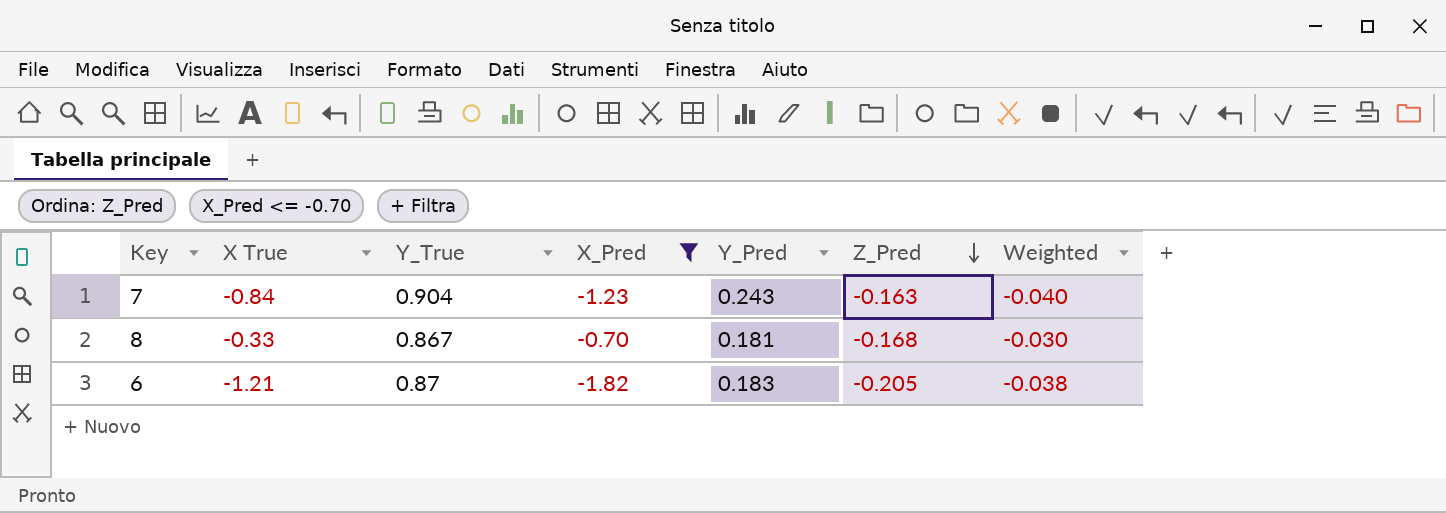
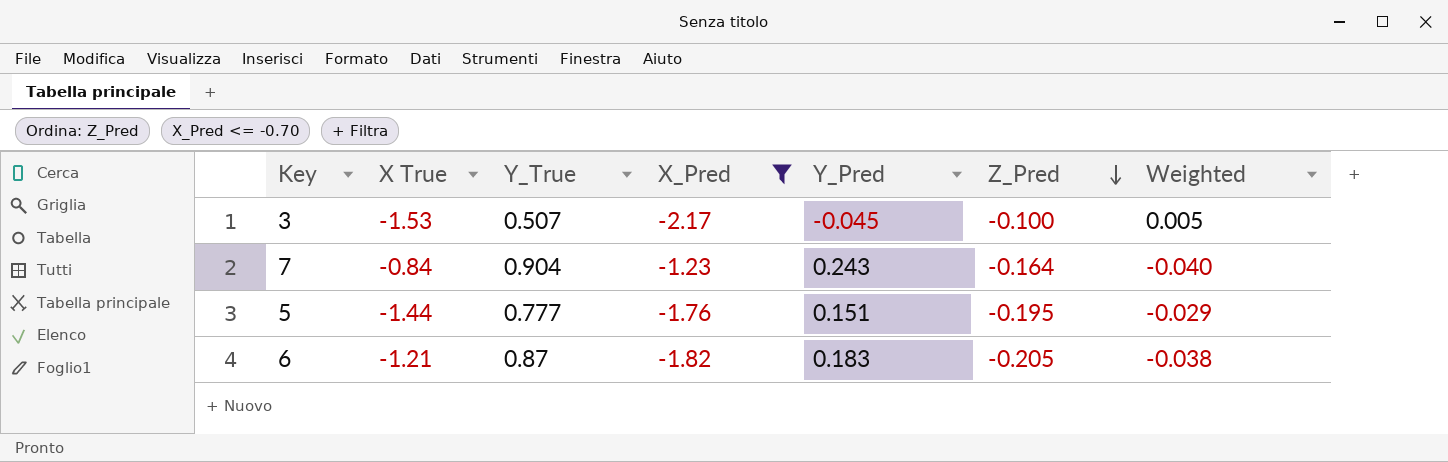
row 8: -0.33 | 0.867 | -0.70 | 0.181 | -0.168 | -0.030 -> none
row 3: none -> -1.53 | 0.507 | -2.17 | -0.045 | -0.100 | 0.005
7 | Z_Pred: -0.163 -> -0.164
row 5: none -> -1.44 | 0.777 | -1.76 | 0.151 | -0.195 | -0.029

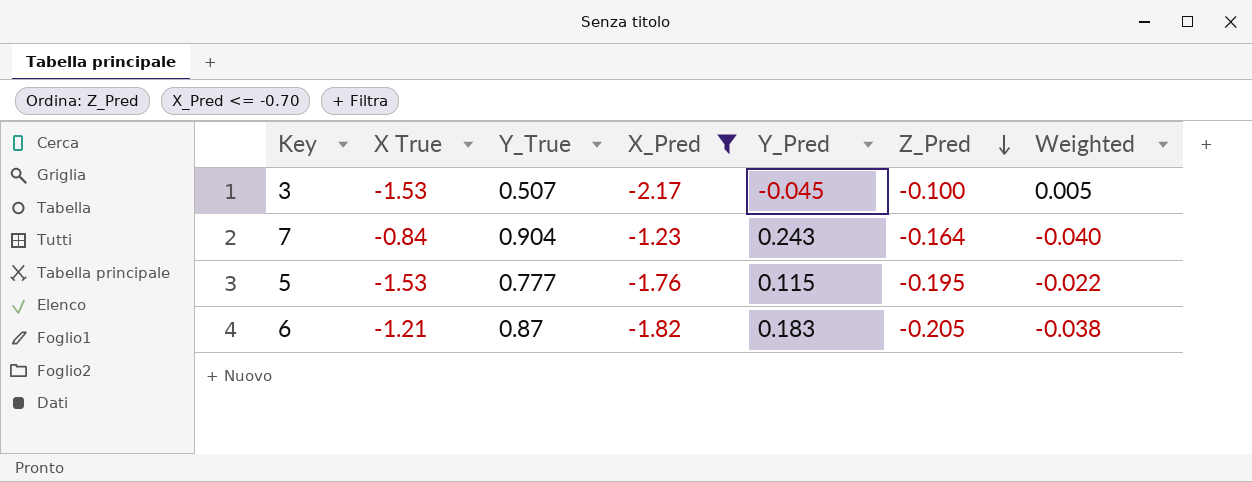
5 | X True: -1.44 -> -1.53
5 | Y_Pred: 0.151 -> 0.115
5 | Weighted: -0.029 -> -0.022

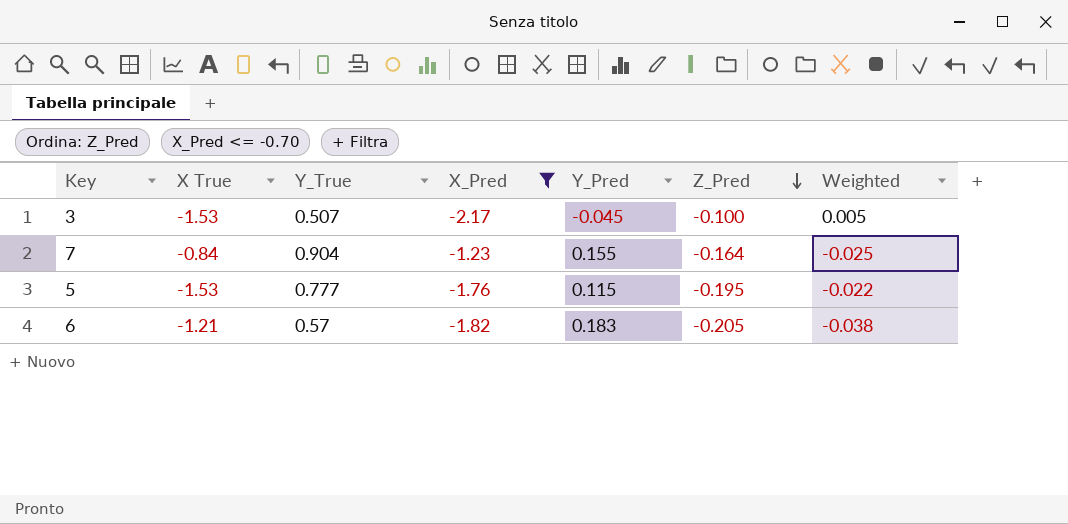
7 | Y_Pred: 0.243 -> 0.155
7 | Weighted: -0.040 -> -0.025
6 | Y_True: 0.87 -> 0.57

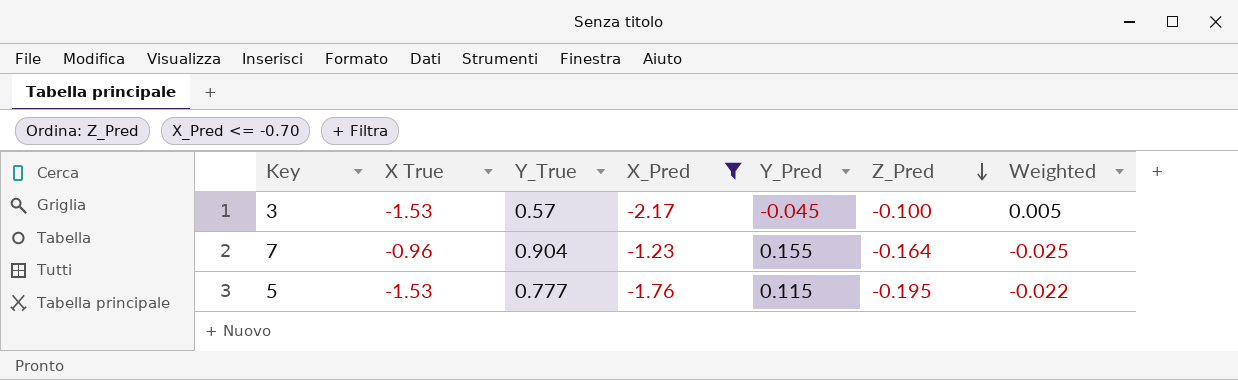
row 6: -1.21 | 0.57 | -1.82 | 0.183 | -0.205 | -0.038 -> none
3 | Y_True: 0.507 -> 0.57
7 | X True: -0.84 -> -0.96

